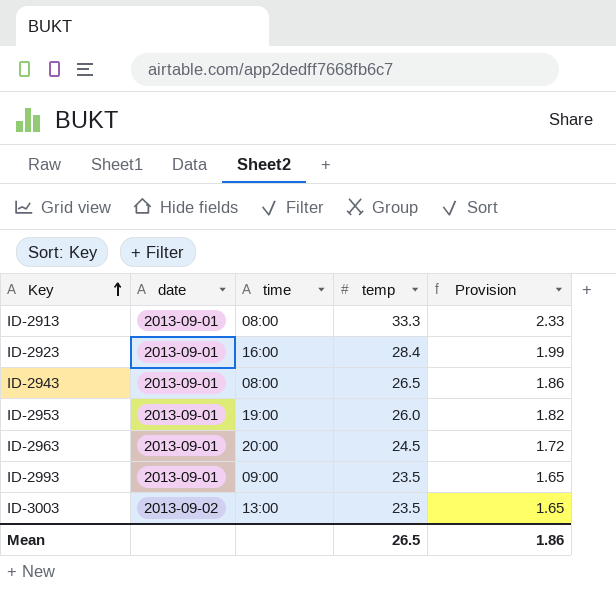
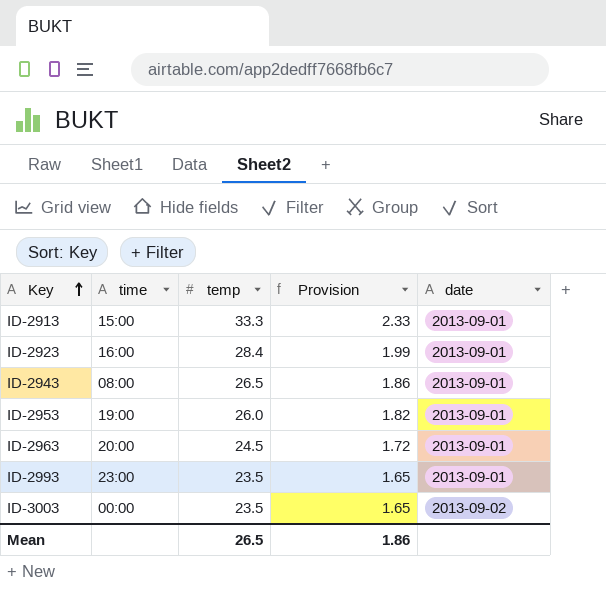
column date | position: 2 -> 5
ID-2913 | time: 08:00 -> 15:00
ID-2993 | time: 09:00 -> 23:00
ID-3003 | time: 13:00 -> 00:00

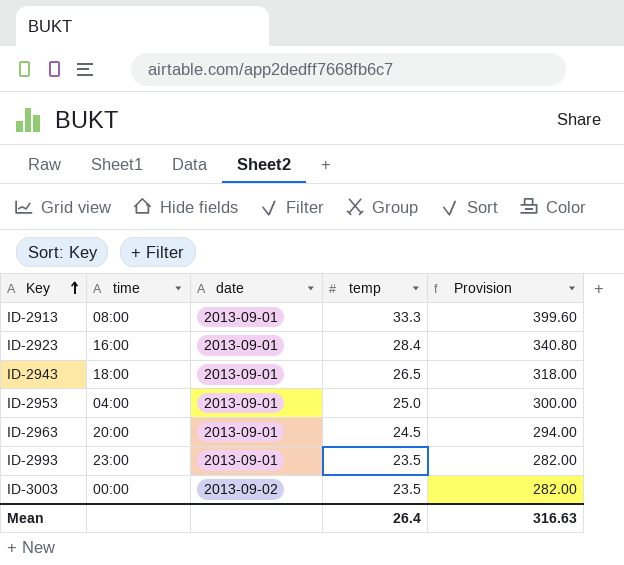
column date | position: 5 -> 3
column Provision | formula: [temp] * 0.07 -> [temp] * 12
ID-2913 | time: 15:00 -> 08:00
ID-2943 | time: 08:00 -> 18:00
ID-2953 | time: 19:00 -> 04:00
ID-2953 | temp: 26.0 -> 25.0
Mean | temp: 26.5 -> 26.4
Mean | Provision: 1.86 -> 316.63

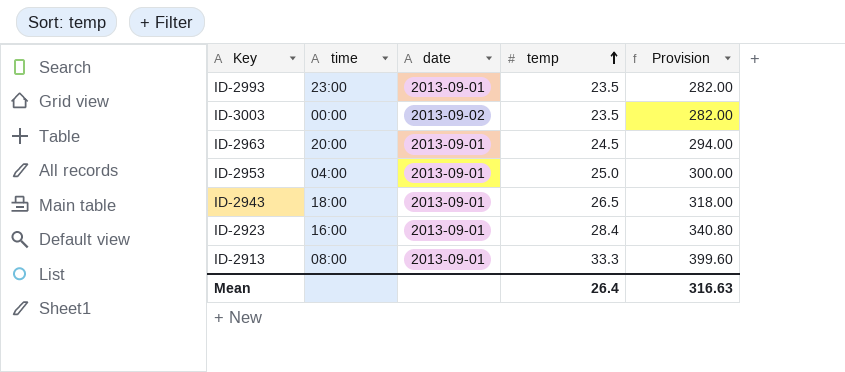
row order: Key ascending -> temp ascending

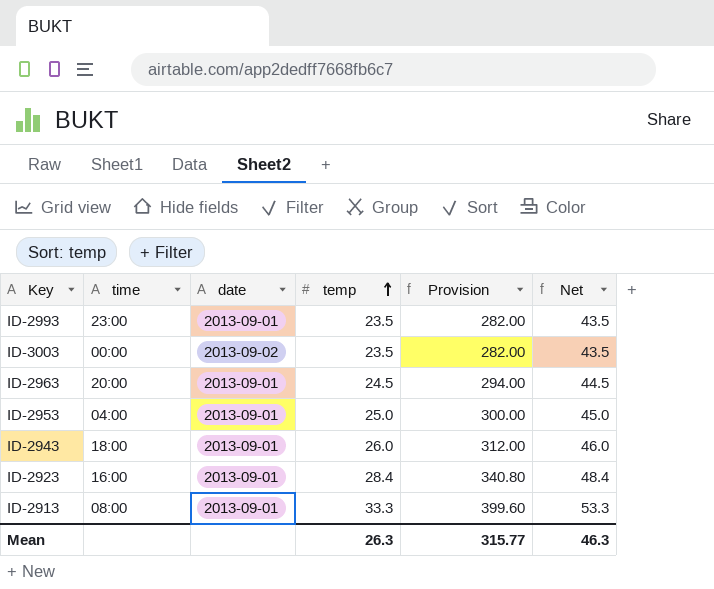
column Net | formula: none -> [temp] + 20
ID-2943 | temp: 26.5 -> 26.0
ID-2943 | Provision: 318.00 -> 312.00
Mean | temp: 26.4 -> 26.3
Mean | Provision: 316.63 -> 315.77

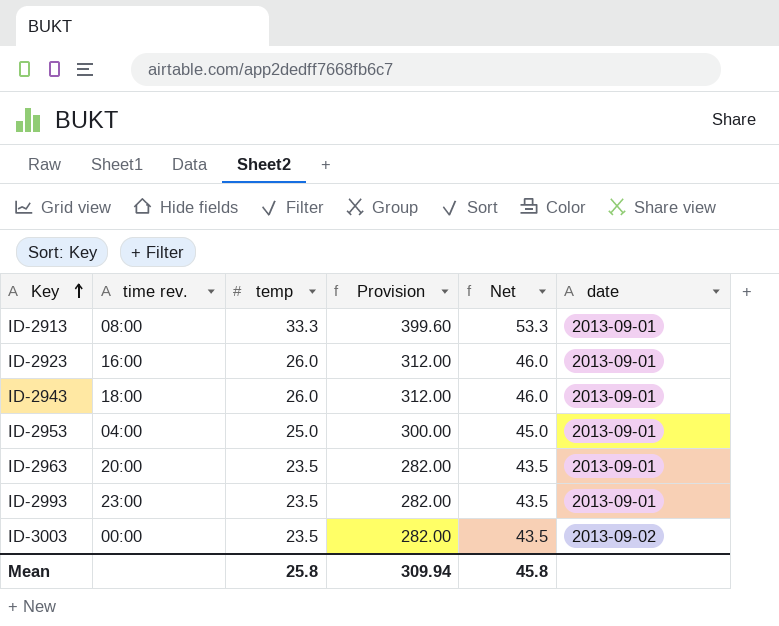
row order: temp ascending -> Key ascending
column name: time -> time rev.
column date | position: 3 -> 6
ID-2923 | temp: 28.4 -> 26.0
ID-2923 | Provision: 340.80 -> 312.00
ID-2923 | Net: 48.4 -> 46.0
ID-2963 | temp: 24.5 -> 23.5
ID-2963 | Provision: 294.00 -> 282.00
ID-2963 | Net: 44.5 -> 43.5
Mean | temp: 26.3 -> 25.8
Mean | Provision: 315.77 -> 309.94
Mean | Net: 46.3 -> 45.8

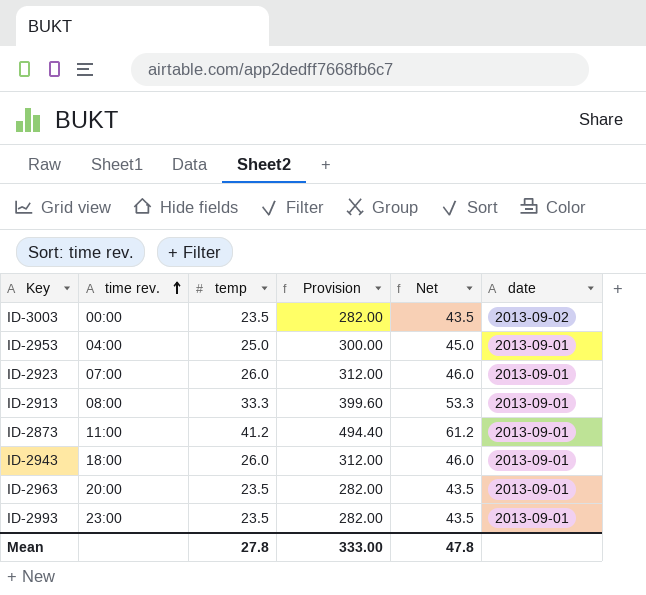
row order: Key ascending -> time rev. ascending
ID-2923 | time rev.: 16:00 -> 07:00
row ID-2873: none -> 11:00 | 41.2 | 494.40 | 61.2 | 2013-09-01
Mean | temp: 25.8 -> 27.8
Mean | Provision: 309.94 -> 333.00
Mean | Net: 45.8 -> 47.8

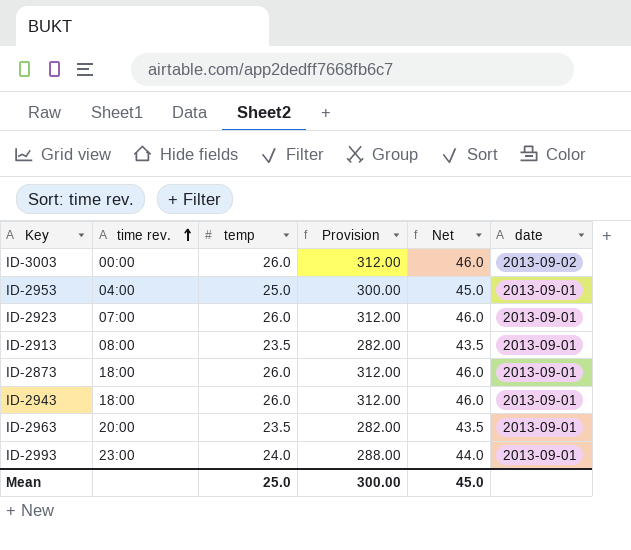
ID-3003 | temp: 23.5 -> 26.0
ID-3003 | Provision: 282.00 -> 312.00
ID-3003 | Net: 43.5 -> 46.0
ID-2913 | temp: 33.3 -> 23.5
ID-2913 | Provision: 399.60 -> 282.00
ID-2913 | Net: 53.3 -> 43.5
ID-2873 | time rev.: 11:00 -> 18:00
ID-2873 | temp: 41.2 -> 26.0
ID-2873 | Provision: 494.40 -> 312.00
ID-2873 | Net: 61.2 -> 46.0
ID-2993 | temp: 23.5 -> 24.0
ID-2993 | Provision: 282.00 -> 288.00
ID-2993 | Net: 43.5 -> 44.0
Mean | temp: 27.8 -> 25.0
Mean | Provision: 333.00 -> 300.00
Mean | Net: 47.8 -> 45.0

